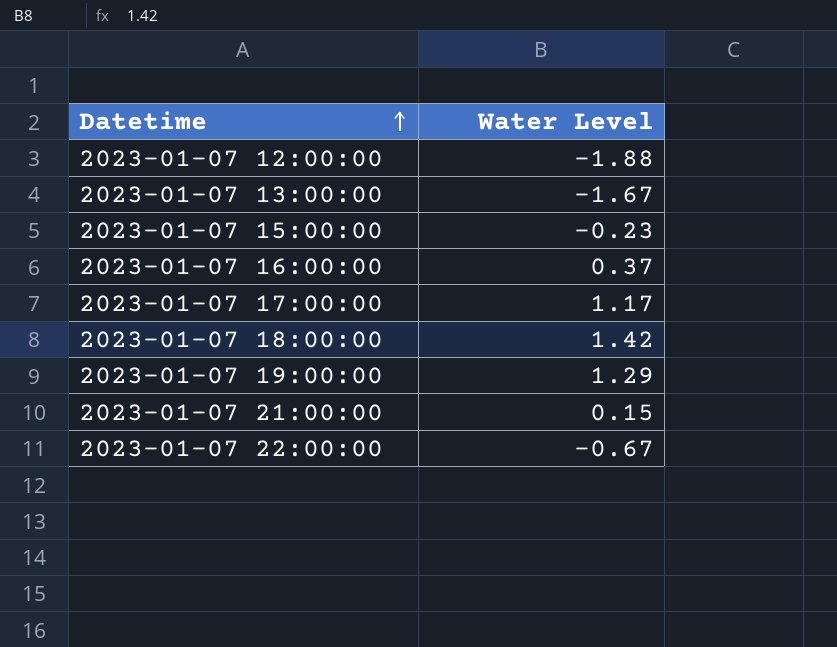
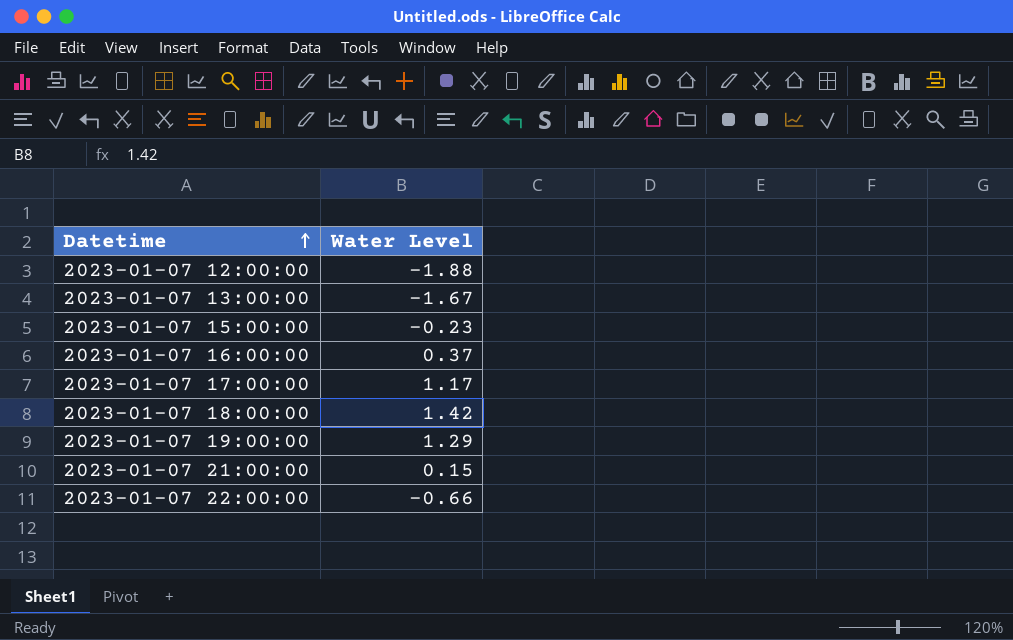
2023-01-07 22:00:00 | Water Level: -0.67 -> -0.66

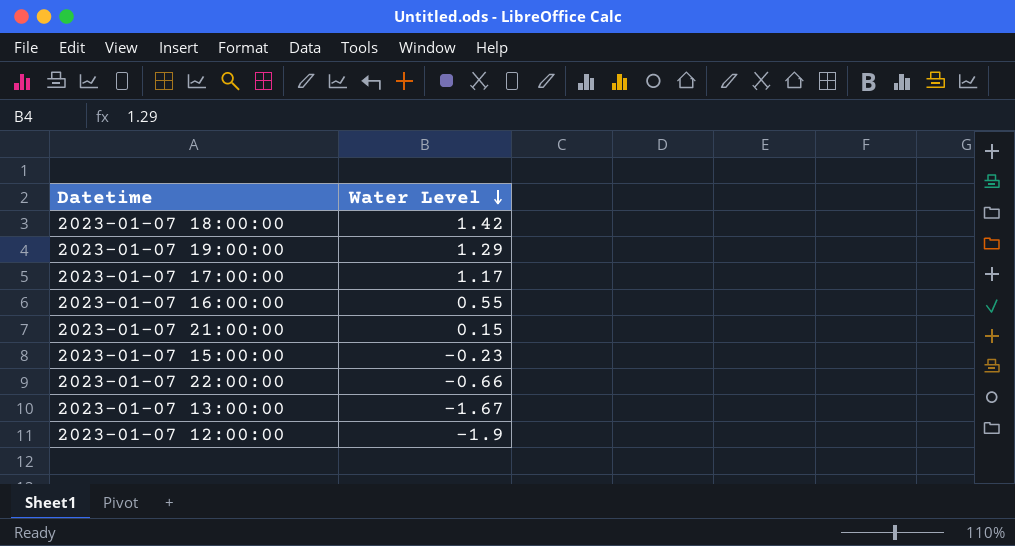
row order: Datetime ascending -> Water Level descending
2023-01-07 16:00:00 | Water Level: 0.37 -> 0.55
2023-01-07 12:00:00 | Water Level: -1.88 -> -1.9

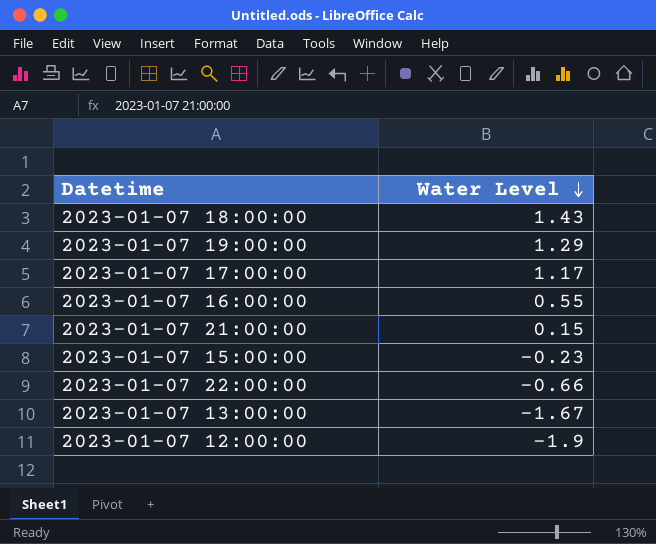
2023-01-07 18:00:00 | Water Level: 1.42 -> 1.43

